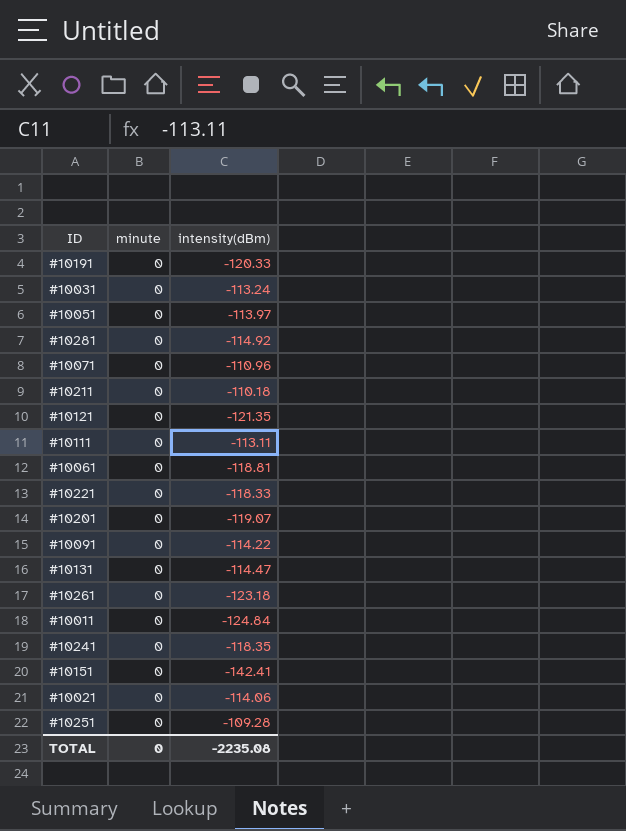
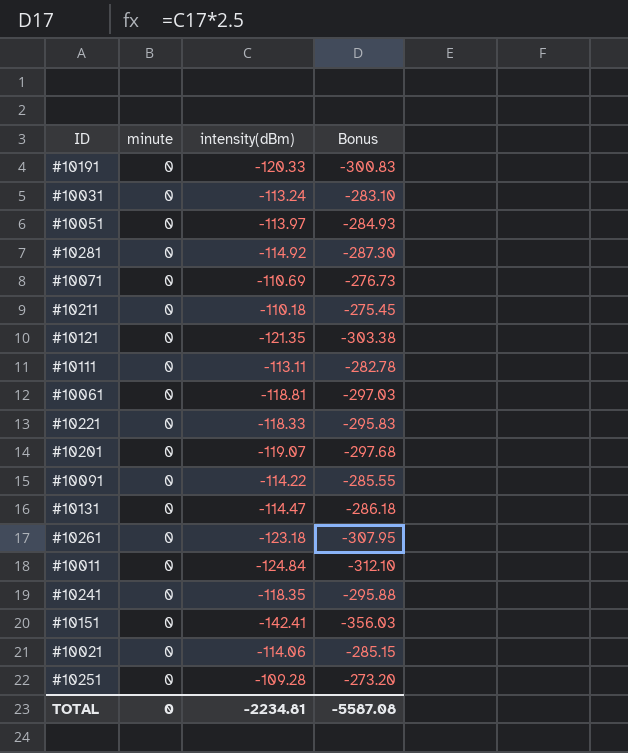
column Bonus | formula: none -> [intensity(dBm)] * 2.5
#10071 | intensity(dBm): -110.96 -> -110.69
TOTAL | intensity(dBm): -2235.08 -> -2234.81

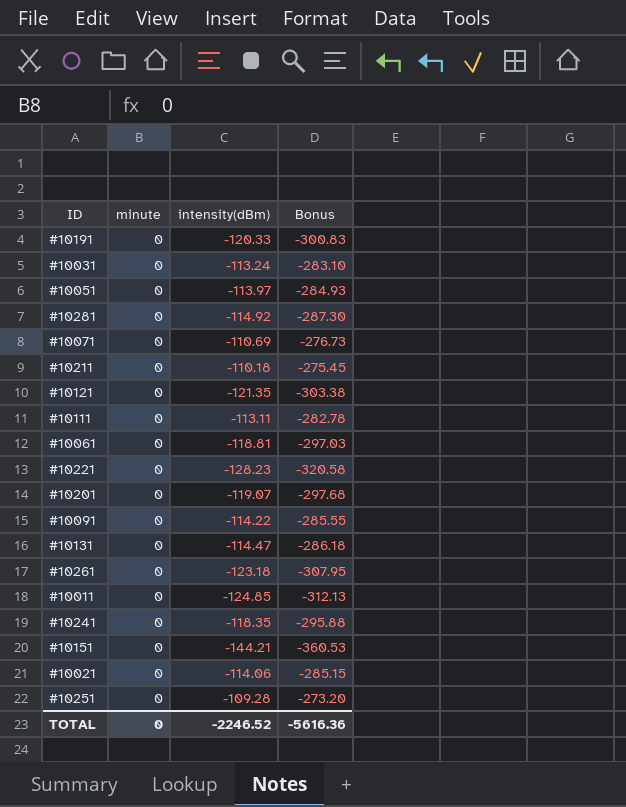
#10221 | intensity(dBm): -118.33 -> -128.23
#10221 | Bonus: -295.83 -> -320.58
#10011 | intensity(dBm): -124.84 -> -124.85
#10011 | Bonus: -312.10 -> -312.13
#10151 | intensity(dBm): -142.41 -> -144.21
#10151 | Bonus: -356.03 -> -360.53
TOTAL | intensity(dBm): -2234.81 -> -2246.52
TOTAL | Bonus: -5587.08 -> -5616.36

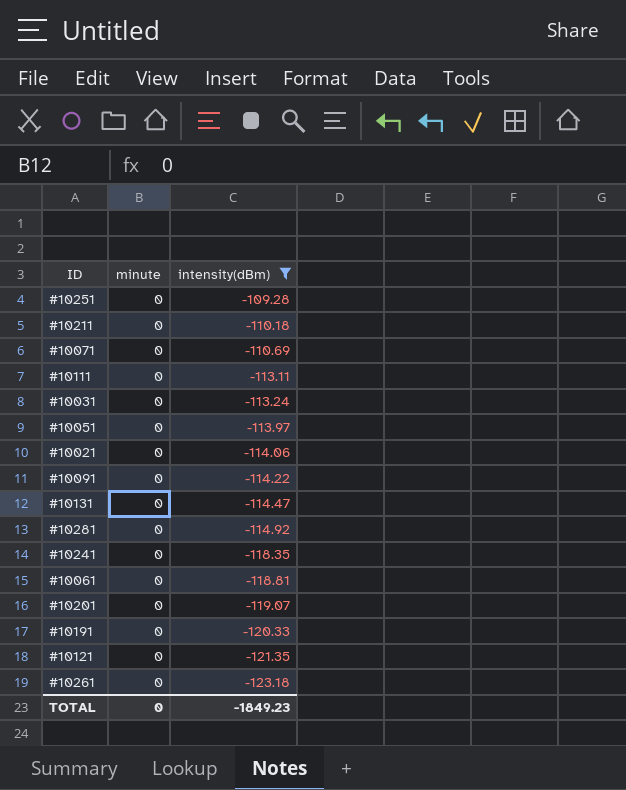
filter: none -> intensity(dBm) >= -123.18
row order: none -> intensity(dBm) descending
column Bonus | formula: [intensity(dBm)] * 2.5 -> none
TOTAL | intensity(dBm): -2246.52 -> -1849.23

